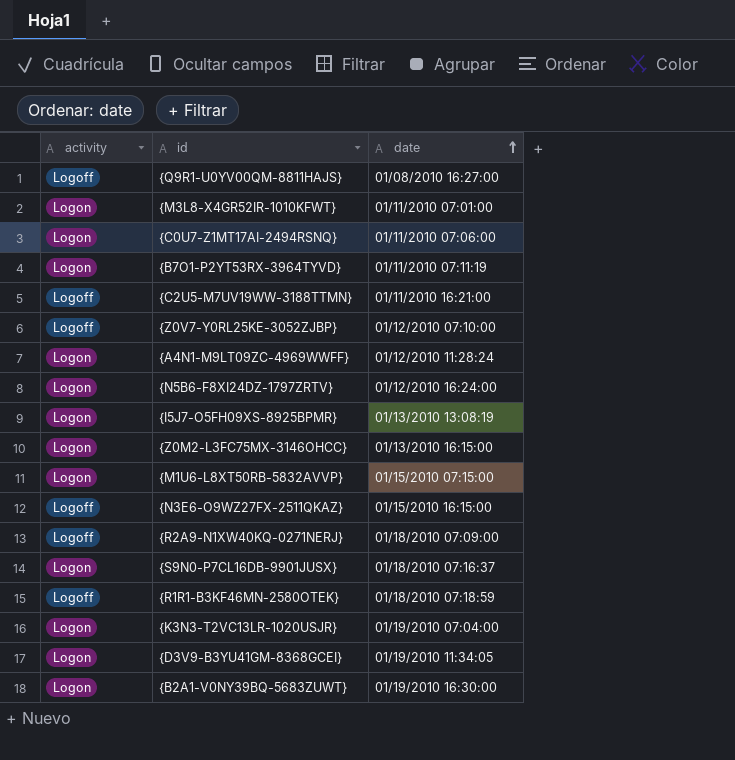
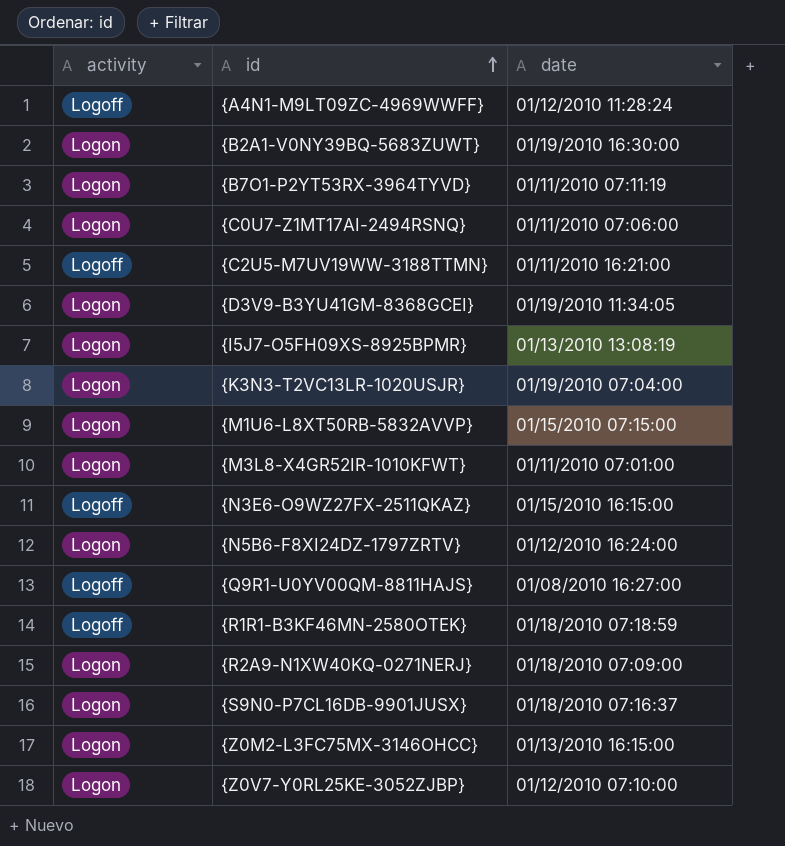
row order: date ascending -> id ascending
{A4N1-M9LT09ZC-4969WWFF} | activity: Logon -> Logoff
{R2A9-N1XW40KQ-0271NERJ} | activity: Logoff -> Logon
{Z0V7-Y0RL25KE-3052ZJBP} | activity: Logoff -> Logon

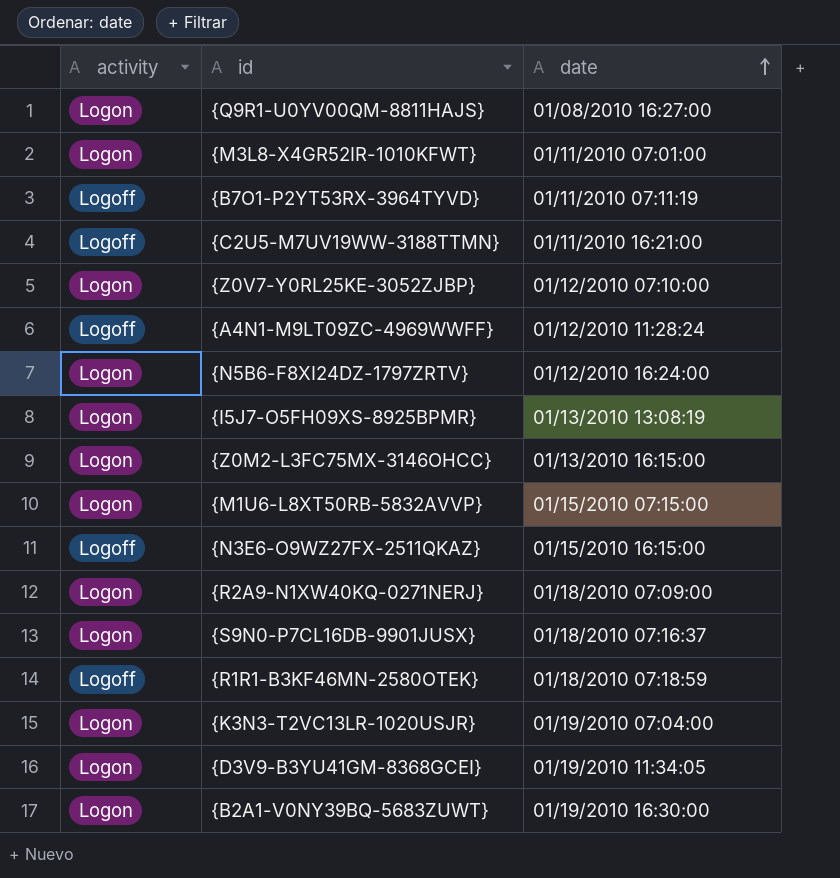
row order: id ascending -> date ascending
row {C0U7-Z1MT17AI-2494RSNQ}: Logon | 01/11/2010 07:06:00 -> none
{Q9R1-U0YV00QM-8811HAJS} | activity: Logoff -> Logon
{B7O1-P2YT53RX-3964TYVD} | activity: Logon -> Logoff

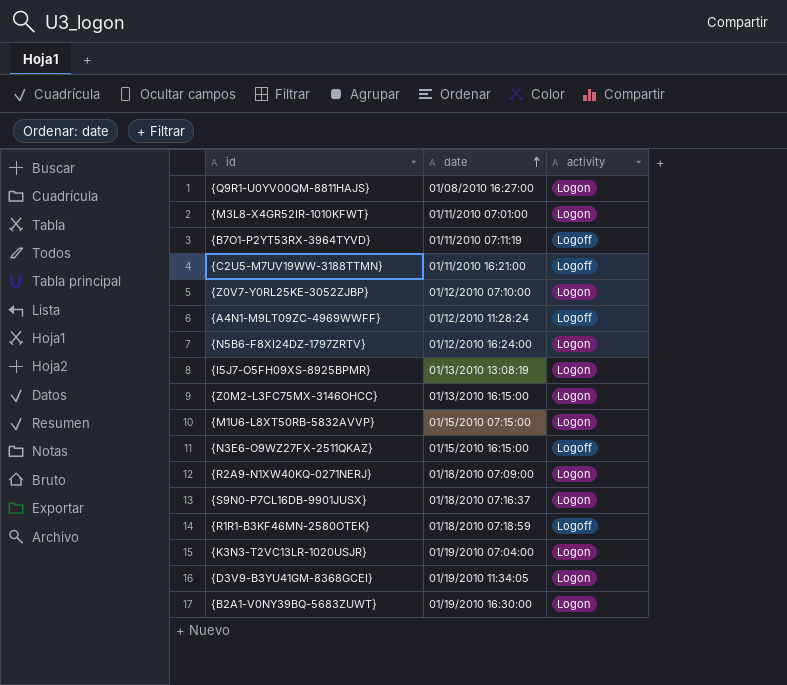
column activity | position: 1 -> 3

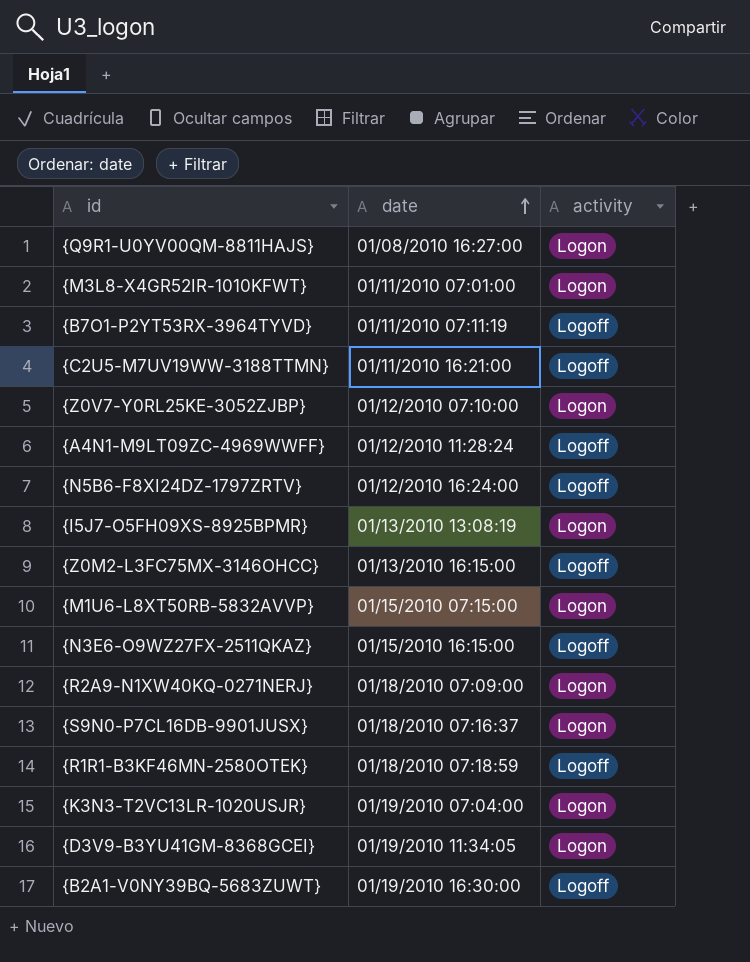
{N5B6-F8XI24DZ-1797ZRTV} | activity: Logon -> Logoff
{Z0M2-L3FC75MX-3146OHCC} | activity: Logon -> Logoff
{B2A1-V0NY39BQ-5683ZUWT} | activity: Logon -> Logoff

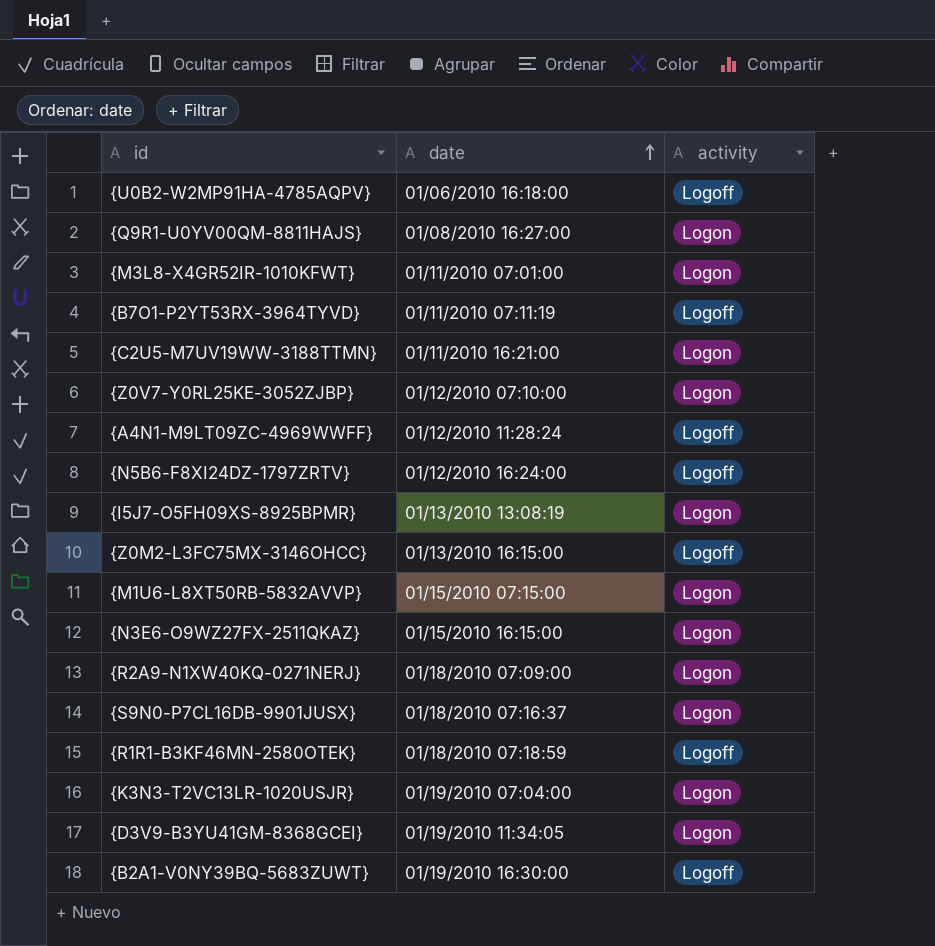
row {U0B2-W2MP91HA-4785AQPV}: none -> 01/06/2010 16:18:00 | Logoff
{C2U5-M7UV19WW-3188TTMN} | activity: Logoff -> Logon
{N3E6-O9WZ27FX-2511QKAZ} | activity: Logoff -> Logon

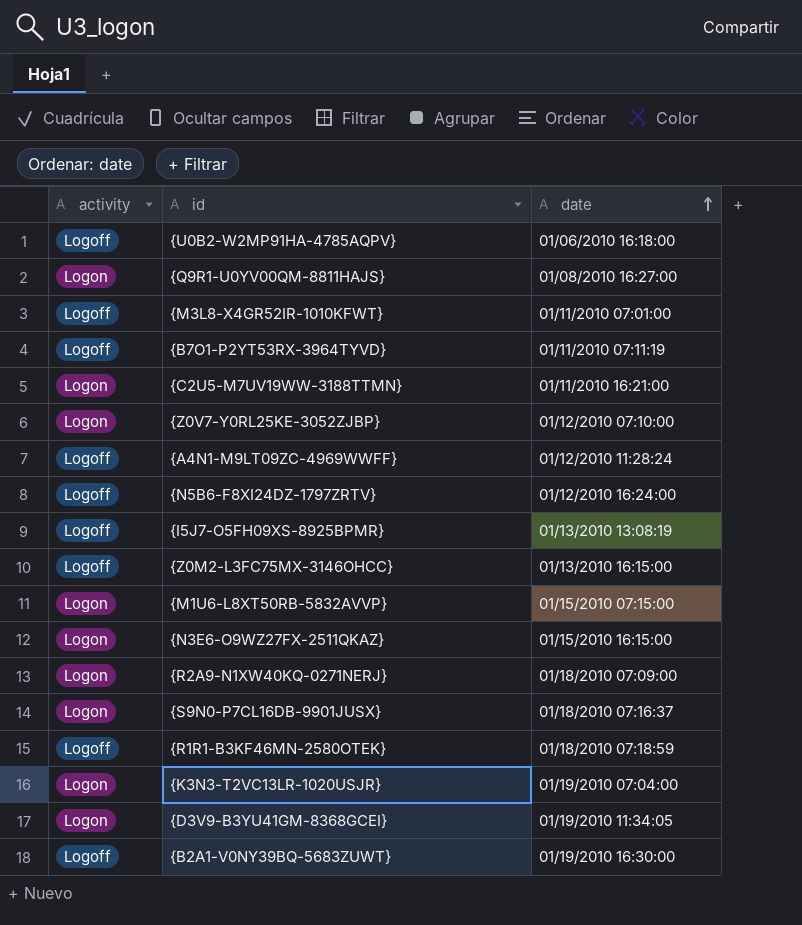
column activity | position: 3 -> 1
{M3L8-X4GR52IR-1010KFWT} | activity: Logon -> Logoff
{I5J7-O5FH09XS-8925BPMR} | activity: Logon -> Logoff

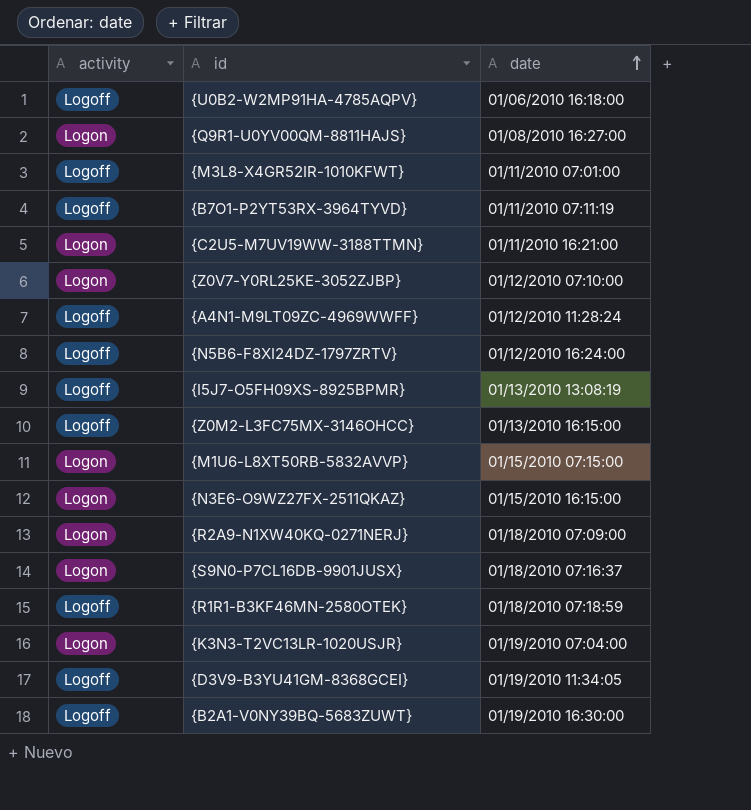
{D3V9-B3YU41GM-8368GCEI} | activity: Logon -> Logoff

